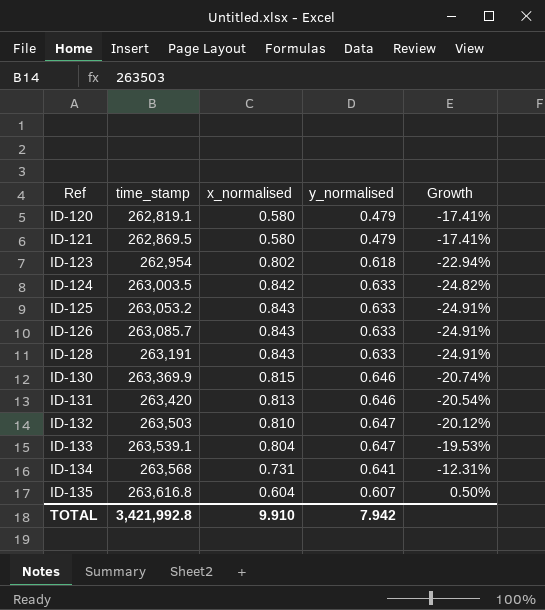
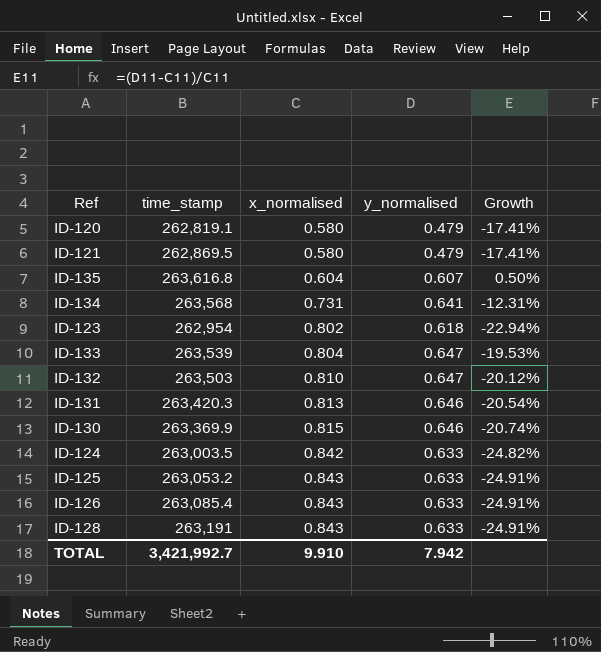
row order: Ref ascending -> x_normalised ascending
ID-133 | time_stamp: 263,539.1 -> 263,539
ID-131 | time_stamp: 263,420 -> 263,420.3
ID-126 | time_stamp: 263,085.7 -> 263,085.4
TOTAL | time_stamp: 3,421,992.8 -> 3,421,992.7

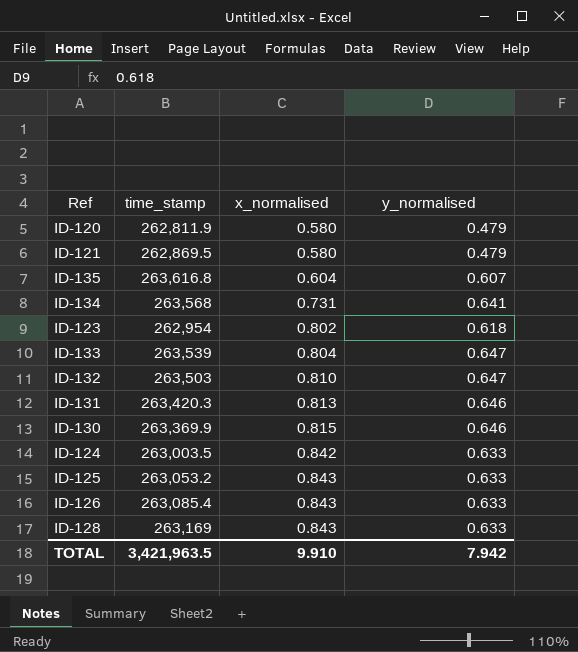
column Growth | formula: ([y_normalised] - [x_normalised]) / [x_normalised] -> none
ID-120 | time_stamp: 262,819.1 -> 262,811.9
ID-128 | time_stamp: 263,191 -> 263,169
TOTAL | time_stamp: 3,421,992.7 -> 3,421,963.5

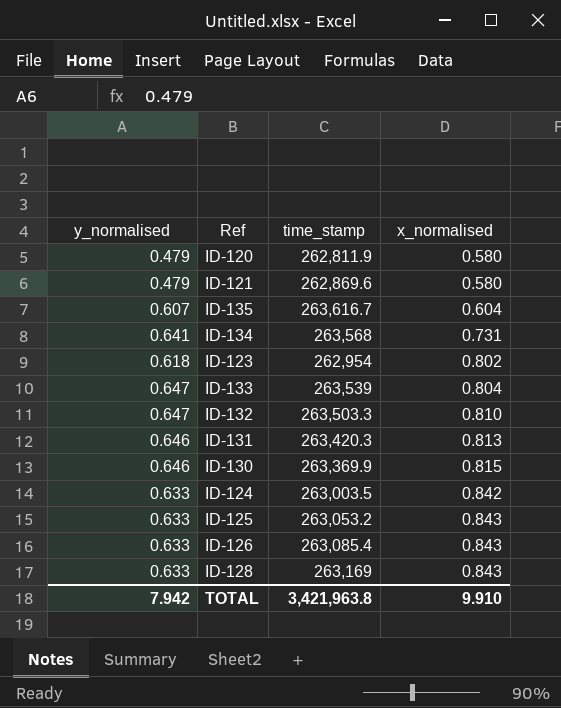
column y_normalised | position: 4 -> 1
ID-121 | time_stamp: 262,869.5 -> 262,869.6
ID-135 | time_stamp: 263,616.8 -> 263,616.7
ID-132 | time_stamp: 263,503 -> 263,503.3
TOTAL | time_stamp: 3,421,963.5 -> 3,421,963.8

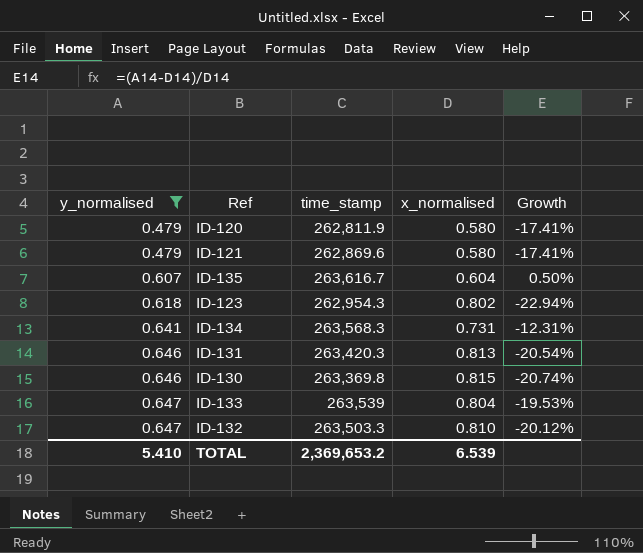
filter: none -> y_normalised != 0.633
row order: x_normalised ascending -> y_normalised ascending
column Growth | formula: none -> ([y_normalised] - [x_normalised]) / [x_normalised]
ID-123 | time_stamp: 262,954 -> 262,954.3
ID-134 | time_stamp: 263,568 -> 263,568.3
ID-130 | time_stamp: 263,369.9 -> 263,369.8
TOTAL | y_normalised: 7.942 -> 5.410
TOTAL | time_stamp: 3,421,963.8 -> 2,369,653.2
TOTAL | x_normalised: 9.910 -> 6.539

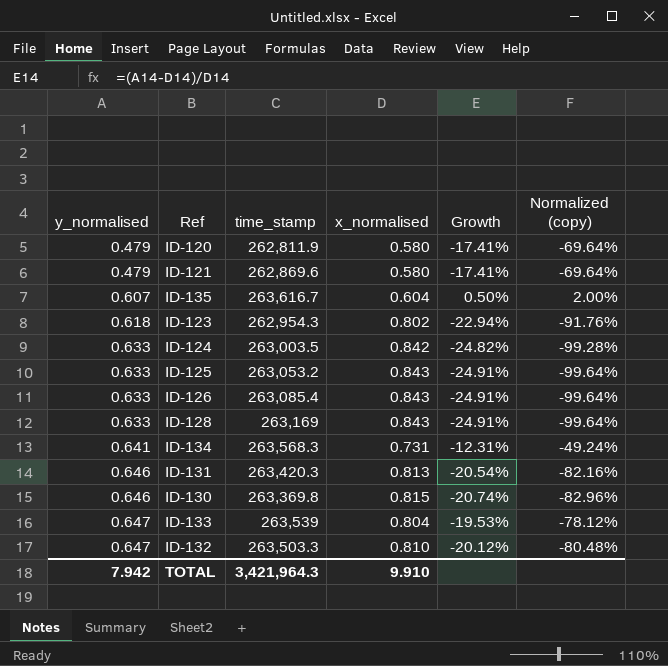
filter: y_normalised != 0.633 -> none
column Normalized (copy) | formula: none -> [Growth] * 4
TOTAL | y_normalised: 5.410 -> 7.942
TOTAL | time_stamp: 2,369,653.2 -> 3,421,964.3
TOTAL | x_normalised: 6.539 -> 9.910

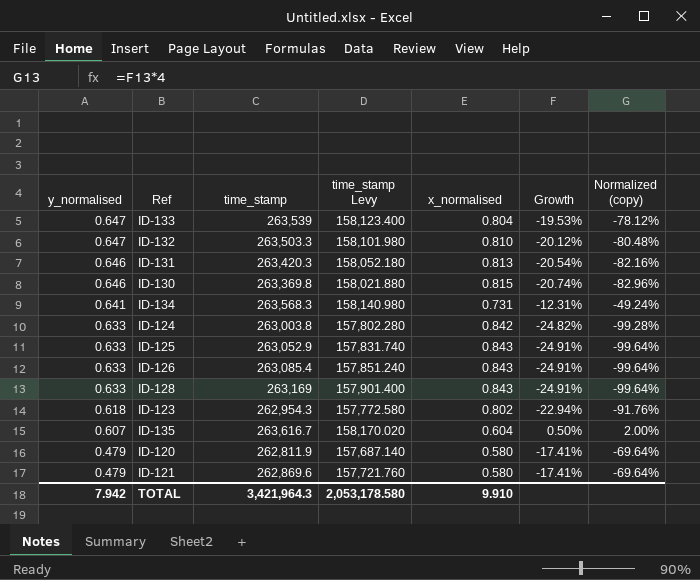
row order: y_normalised ascending -> y_normalised descending
column time_stamp Levy | formula: none -> [time_stamp] * 0.6
ID-124 | time_stamp: 263,003.5 -> 263,003.8
ID-125 | time_stamp: 263,053.2 -> 263,052.9

